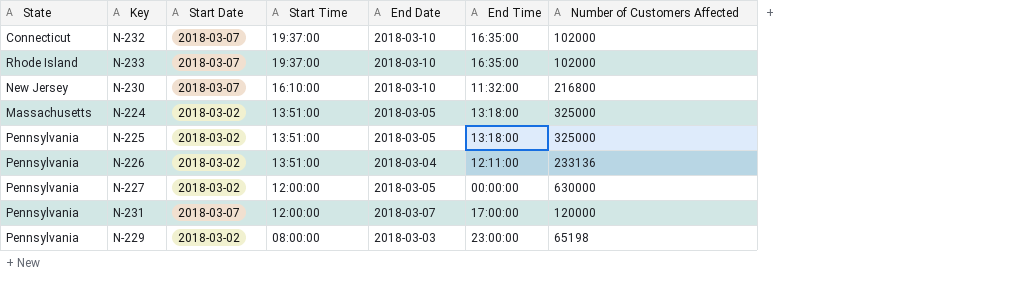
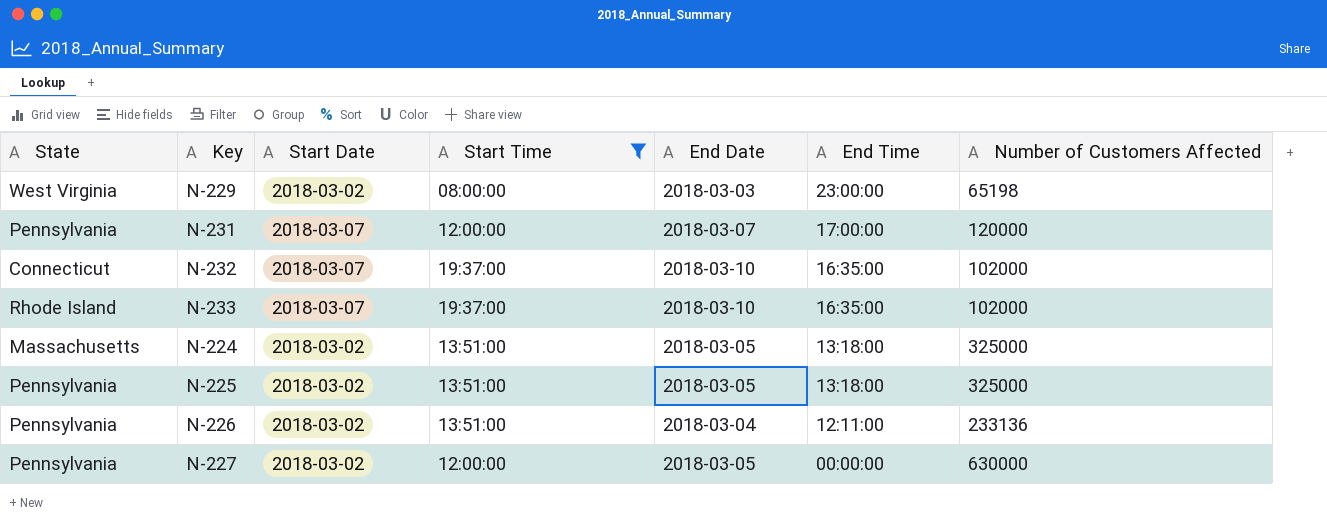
filter: none -> Start Time != 16:10:00
row order: Start Time descending -> End Time descending
N-229 | State: Pennsylvania -> West Virginia

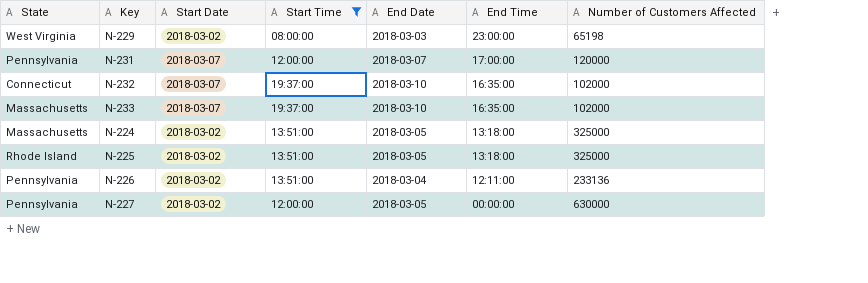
N-233 | State: Rhode Island -> Massachusetts
N-225 | State: Pennsylvania -> Rhode Island

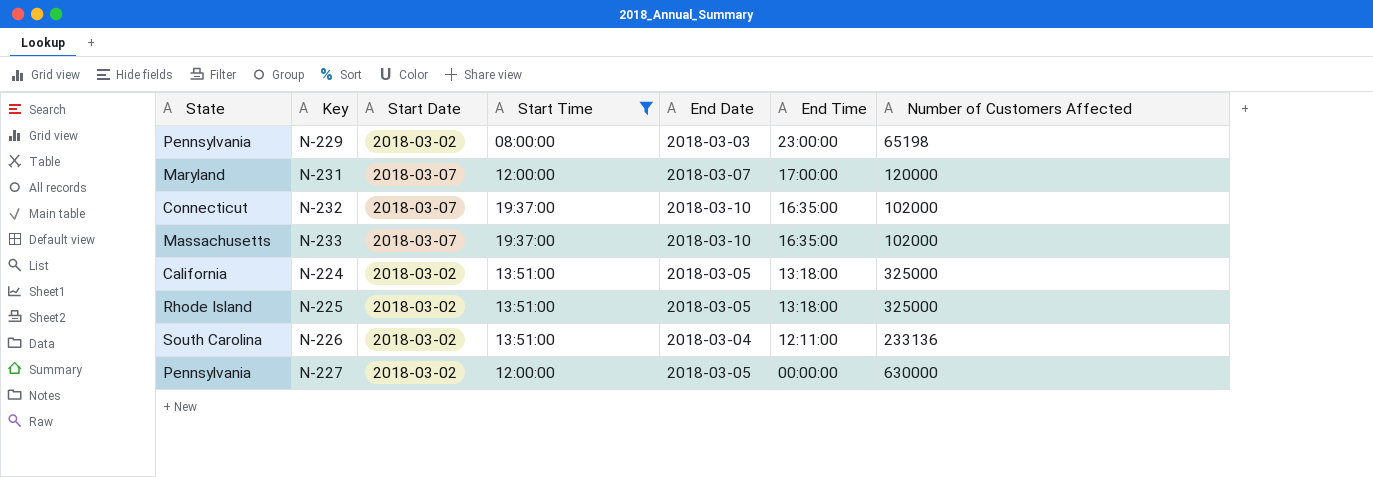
N-229 | State: West Virginia -> Pennsylvania
N-231 | State: Pennsylvania -> Maryland
N-224 | State: Massachusetts -> California
N-226 | State: Pennsylvania -> South Carolina

